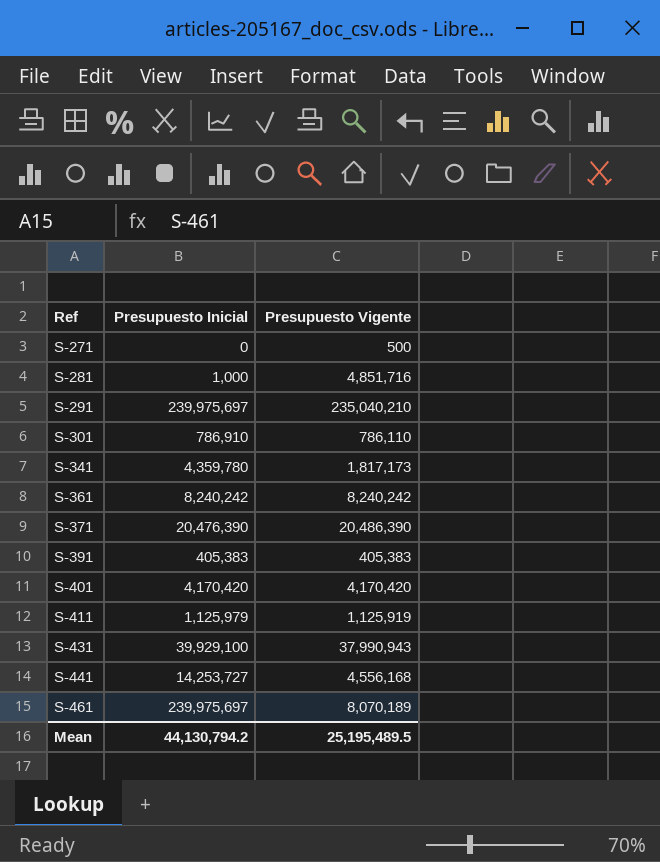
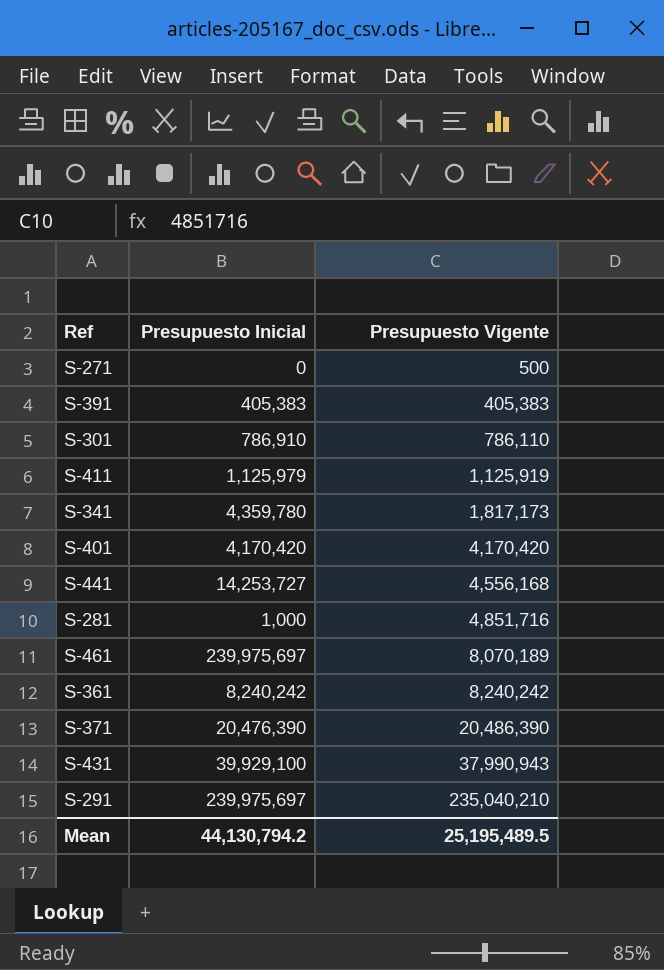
row order: Ref ascending -> Presupuesto Vigente ascending

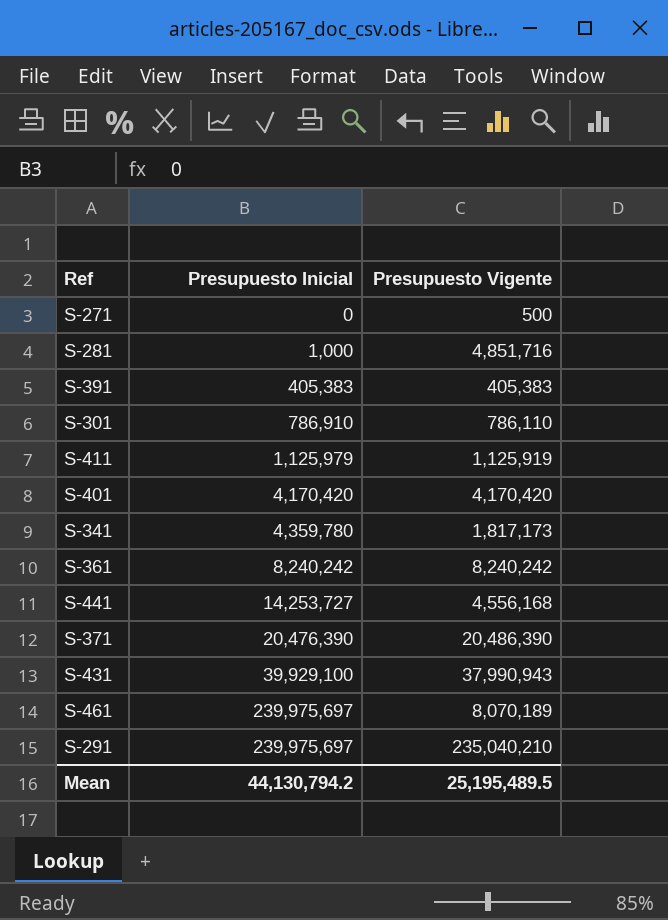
row order: Presupuesto Vigente ascending -> Presupuesto Inicial ascending

